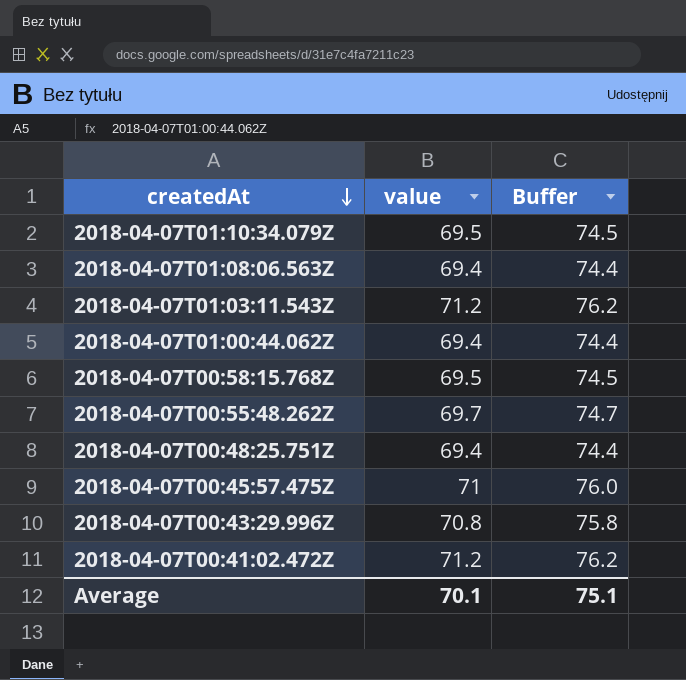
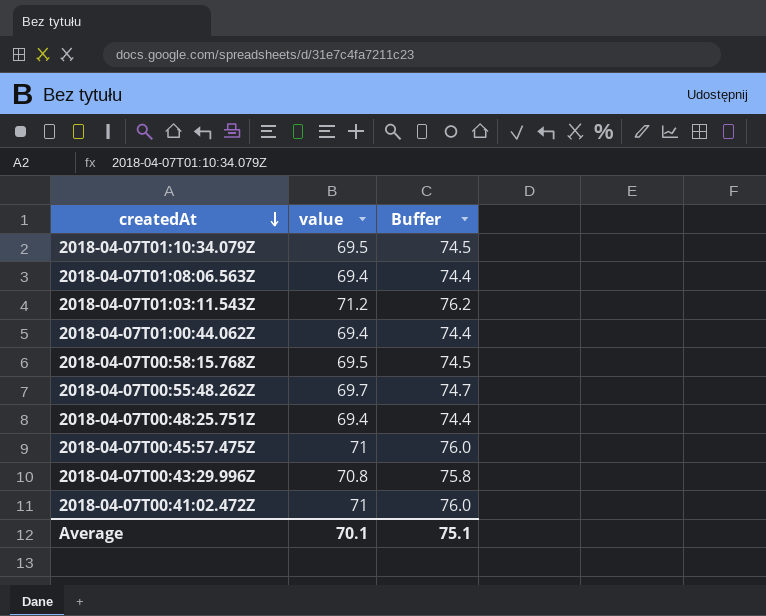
2018-04-07T00:41:02.472Z | value: 71.2 -> 71
2018-04-07T00:41:02.472Z | Buffer: 76.2 -> 76.0

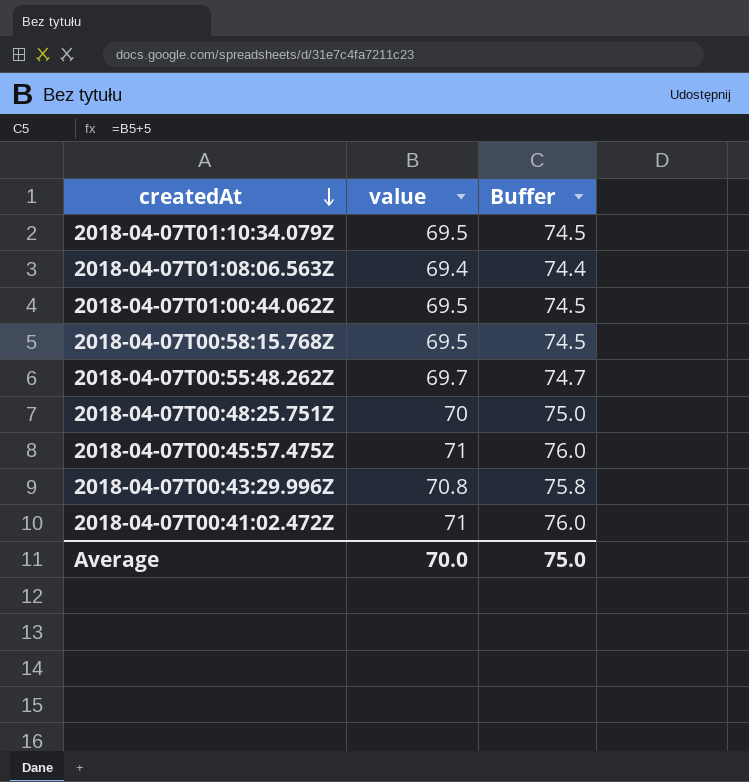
row 2018-04-07T01:03:11.543Z: 71.2 | 76.2 -> none
2018-04-07T01:00:44.062Z | value: 69.4 -> 69.5
2018-04-07T01:00:44.062Z | Buffer: 74.4 -> 74.5
2018-04-07T00:48:25.751Z | value: 69.4 -> 70
2018-04-07T00:48:25.751Z | Buffer: 74.4 -> 75.0
Average | value: 70.1 -> 70.0
Average | Buffer: 75.1 -> 75.0

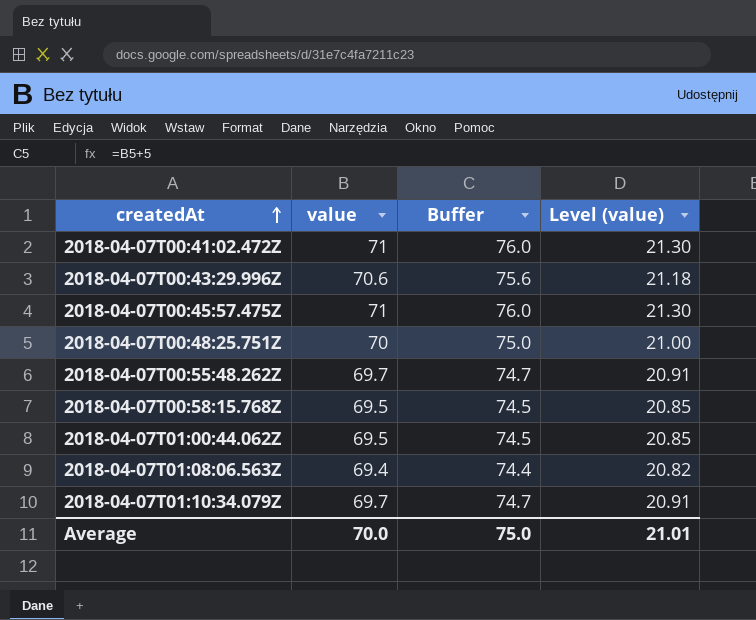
row order: createdAt descending -> createdAt ascending
column Level (value) | formula: none -> [value] * 0.3
2018-04-07T00:43:29.996Z | value: 70.8 -> 70.6
2018-04-07T00:43:29.996Z | Buffer: 75.8 -> 75.6
2018-04-07T01:10:34.079Z | value: 69.5 -> 69.7
2018-04-07T01:10:34.079Z | Buffer: 74.5 -> 74.7

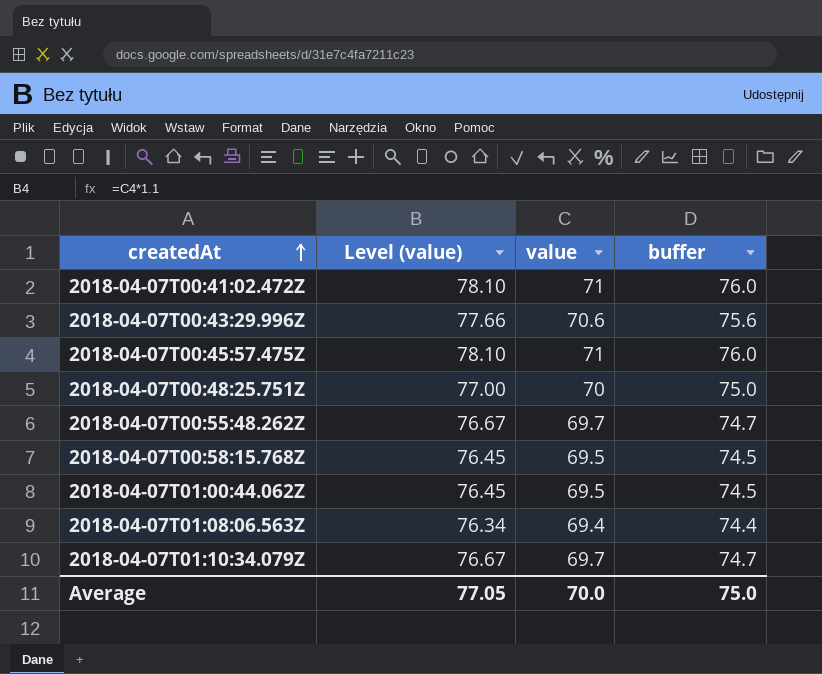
column Level (value) | formula: [value] * 0.3 -> [value] * 1.1
column Level (value) | position: 4 -> 2
column name: Buffer -> buffer
Average | Level (value): 21.01 -> 77.05

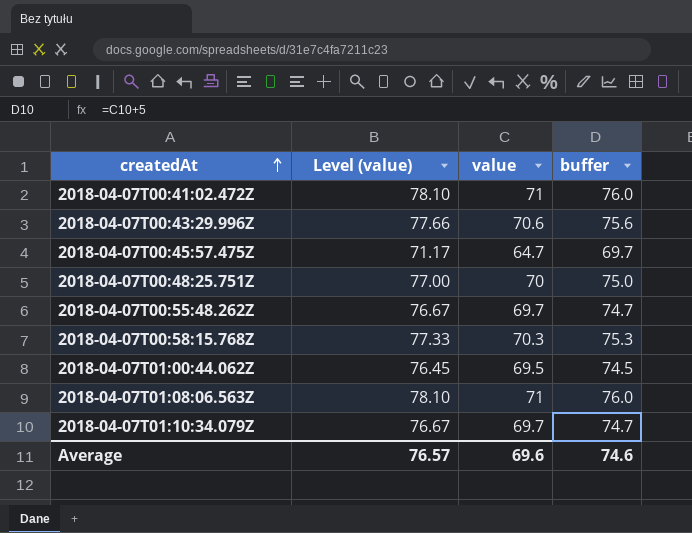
2018-04-07T00:45:57.475Z | Level (value): 78.10 -> 71.17
2018-04-07T00:45:57.475Z | value: 71 -> 64.7
2018-04-07T00:45:57.475Z | buffer: 76.0 -> 69.7
2018-04-07T00:58:15.768Z | Level (value): 76.45 -> 77.33
2018-04-07T00:58:15.768Z | value: 69.5 -> 70.3
2018-04-07T00:58:15.768Z | buffer: 74.5 -> 75.3
2018-04-07T01:08:06.563Z | Level (value): 76.34 -> 78.10
2018-04-07T01:08:06.563Z | value: 69.4 -> 71
2018-04-07T01:08:06.563Z | buffer: 74.4 -> 76.0
Average | Level (value): 77.05 -> 76.57
Average | value: 70.0 -> 69.6
Average | buffer: 75.0 -> 74.6

